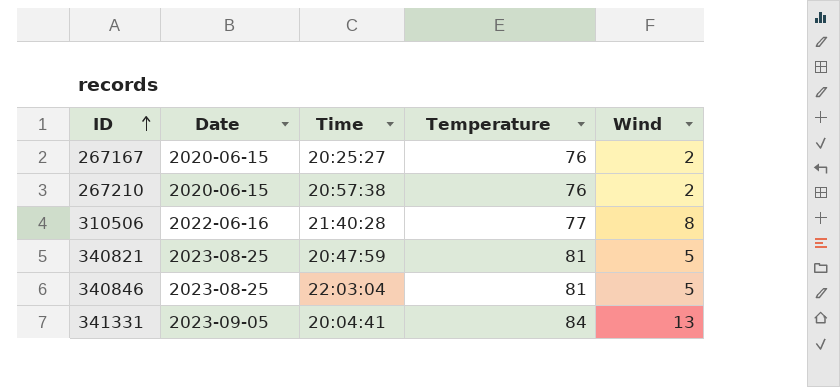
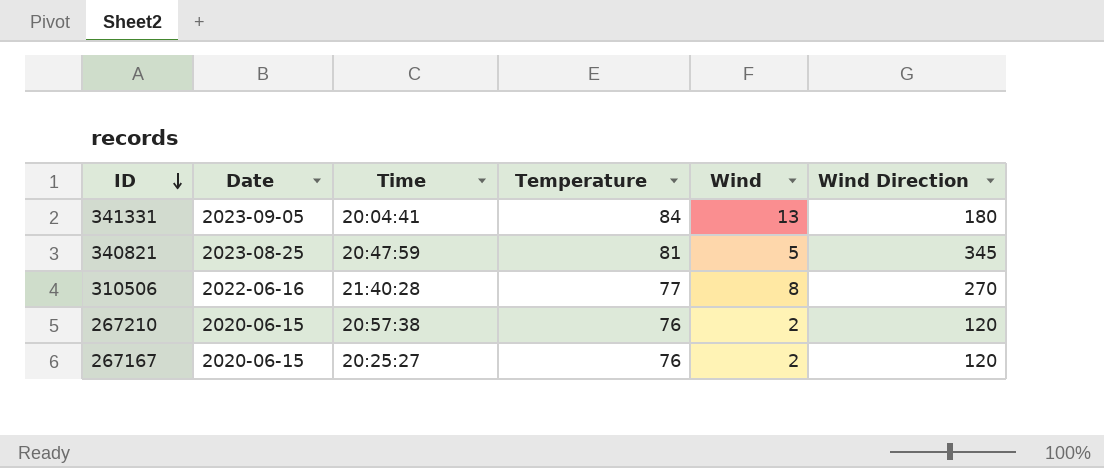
row order: ID ascending -> ID descending
column Wind Direction | position: none -> 6
row 340846: 2023-08-25 | 22:03:04 | 81 | 5 -> none

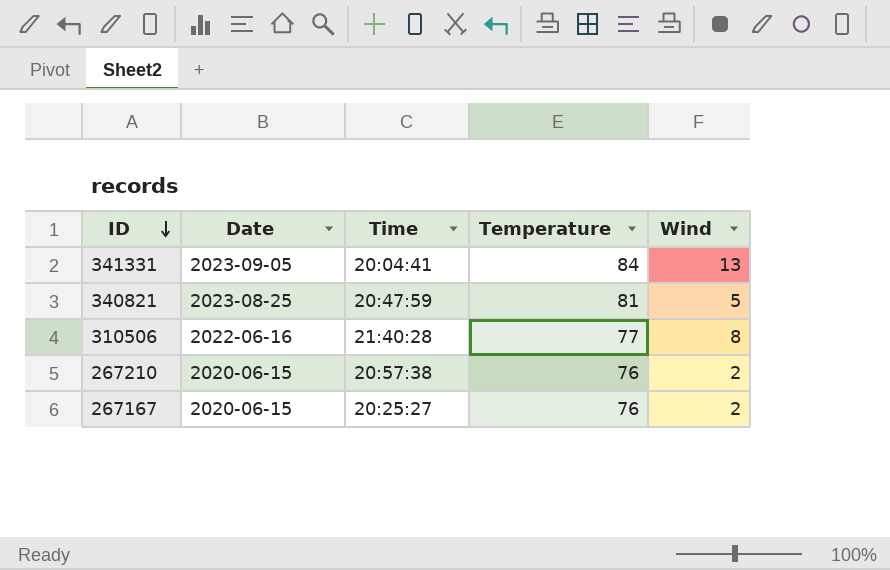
column Wind Direction | position: 6 -> none

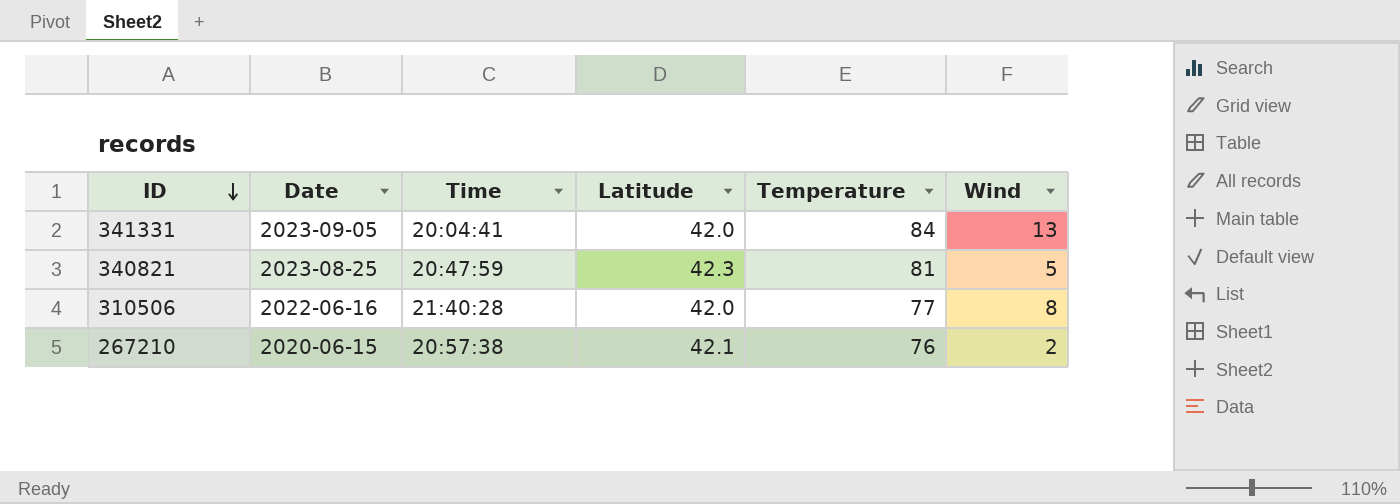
column Latitude | position: none -> 4
row 267167: 2020-06-15 | 20:25:27 | 76 | 2 -> none

